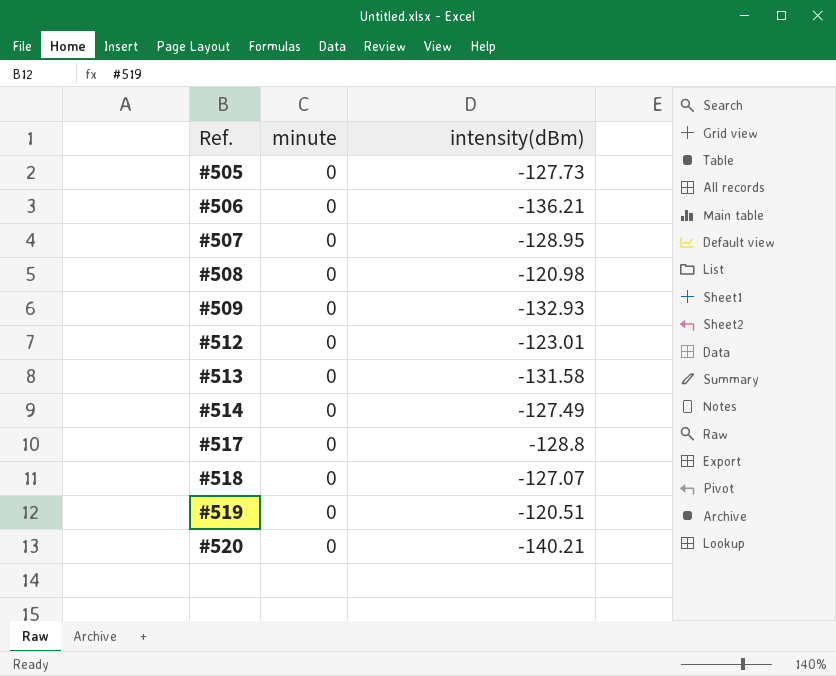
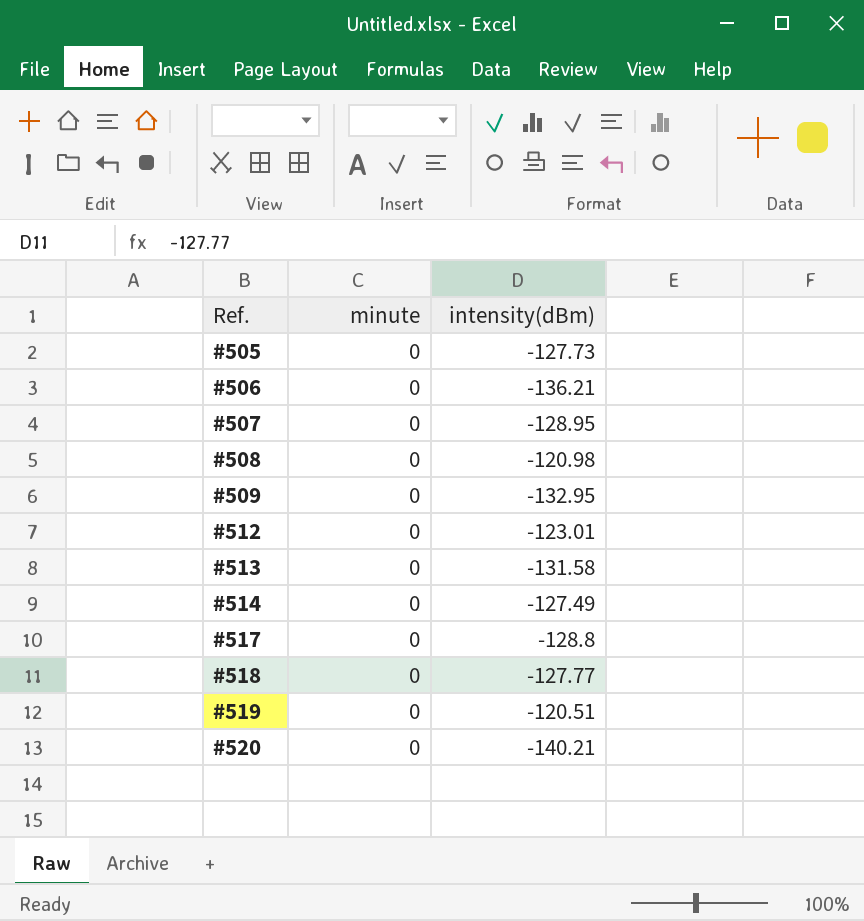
#509 | intensity(dBm): -132.93 -> -132.95
#518 | intensity(dBm): -127.07 -> -127.77

